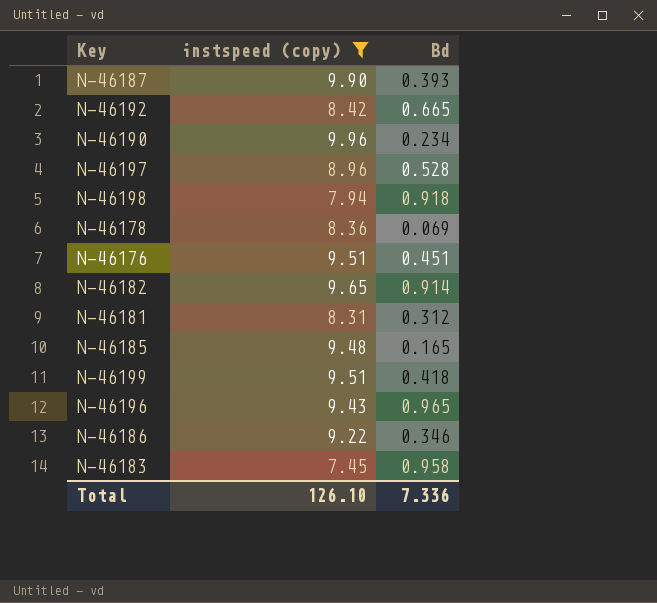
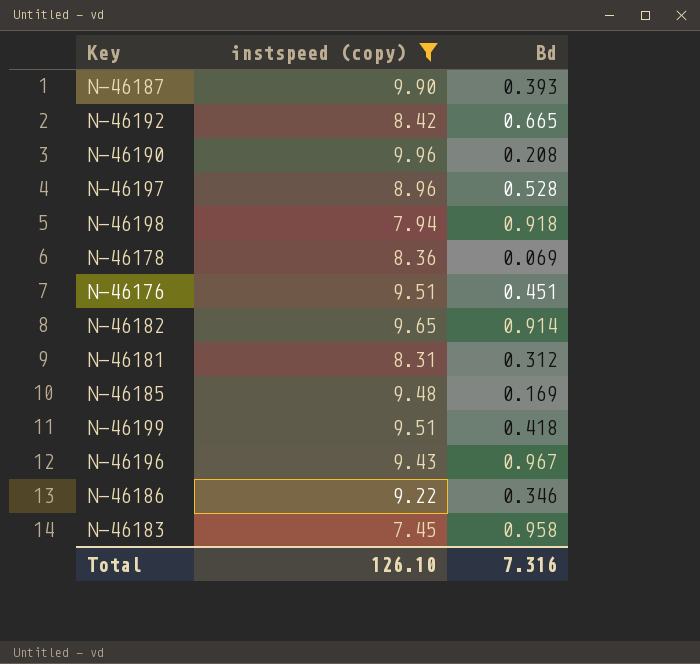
N-46190 | Bd: 0.234 -> 0.208
N-46185 | Bd: 0.165 -> 0.169
N-46196 | Bd: 0.965 -> 0.967
Total | Bd: 7.336 -> 7.316

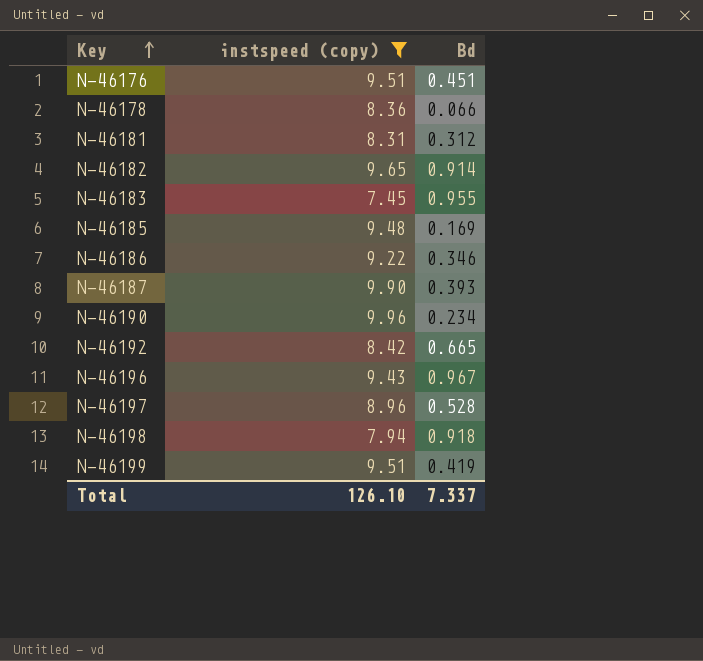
row order: none -> Key ascending
N-46178 | Bd: 0.069 -> 0.066
N-46183 | Bd: 0.958 -> 0.955
N-46190 | Bd: 0.208 -> 0.234
N-46199 | Bd: 0.418 -> 0.419
Total | Bd: 7.316 -> 7.337

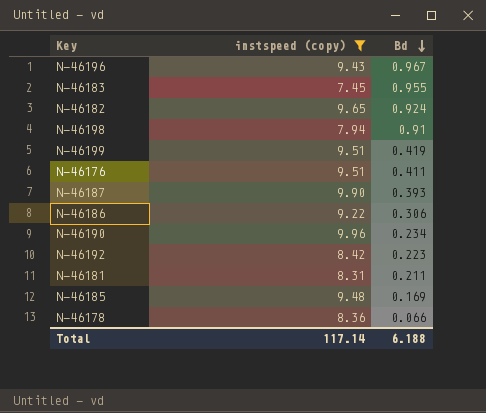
row order: Key ascending -> Bd descending
row N-46197: 8.96 | 0.528 -> none
N-46182 | Bd: 0.914 -> 0.924
N-46198 | Bd: 0.918 -> 0.91
N-46176 | Bd: 0.451 -> 0.411
N-46186 | Bd: 0.346 -> 0.306
N-46192 | Bd: 0.665 -> 0.223
N-46181 | Bd: 0.312 -> 0.211
Total | instspeed (copy): 126.10 -> 117.14
Total | Bd: 7.337 -> 6.188

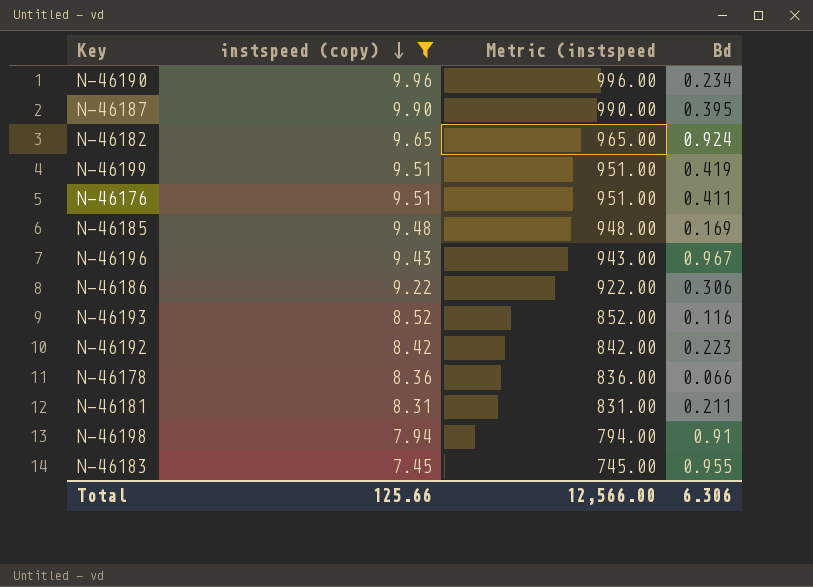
row order: Bd descending -> instspeed (copy) descending
column Metric (instspeed | formula: none -> [instspeed (copy)] * 100
N-46187 | Bd: 0.393 -> 0.395
row N-46193: none -> 8.52 | 852.00 | 0.116
Total | instspeed (copy): 117.14 -> 125.66
Total | Bd: 6.188 -> 6.306

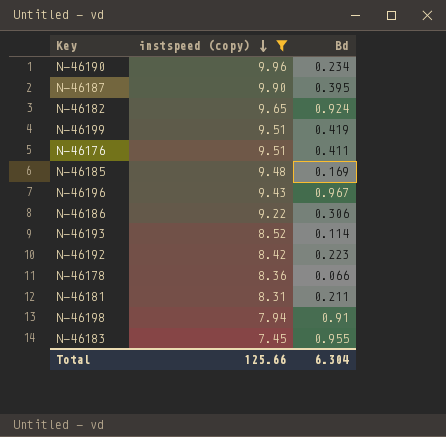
column Metric (instspeed | formula: [instspeed (copy)] * 100 -> none
N-46193 | Bd: 0.116 -> 0.114
Total | Bd: 6.306 -> 6.304

